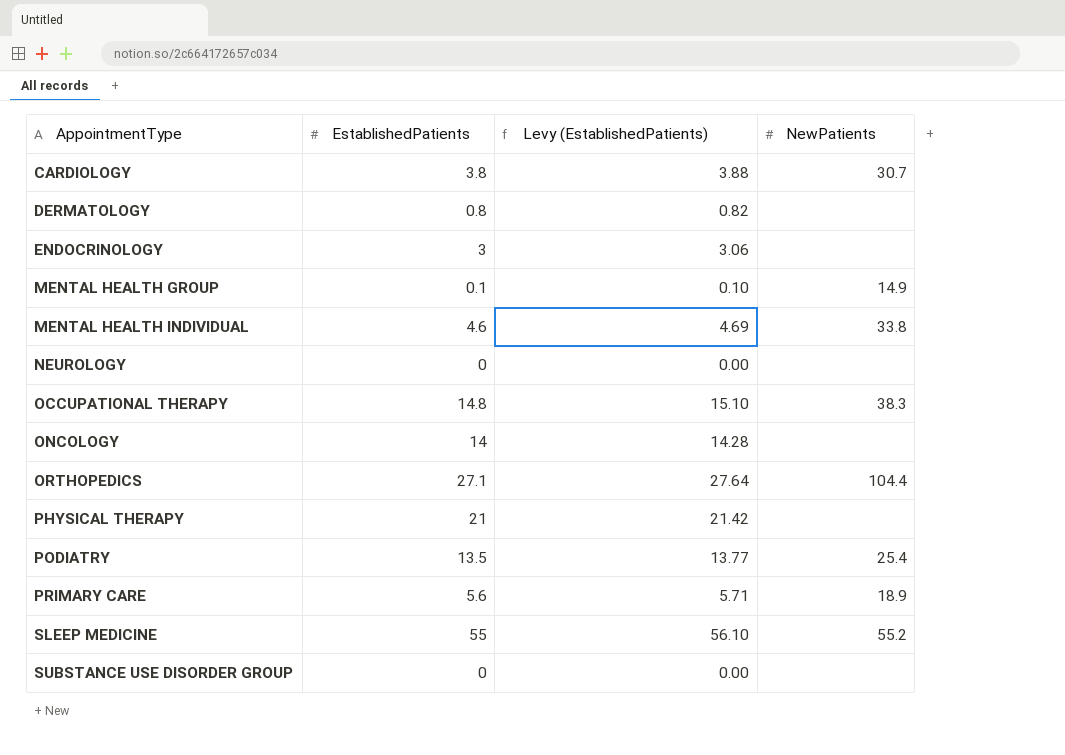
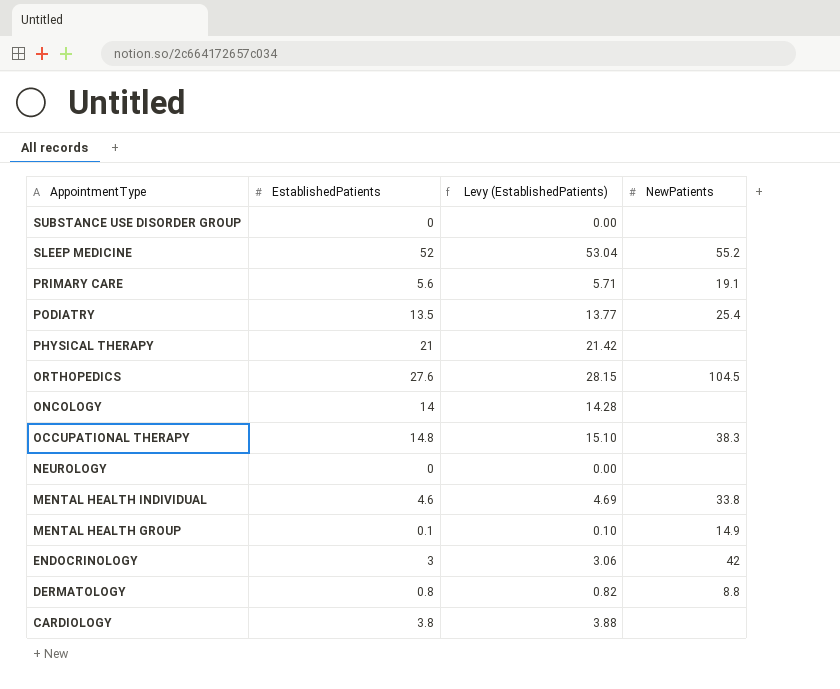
row order: AppointmentType ascending -> AppointmentType descending
SLEEP MEDICINE | EstablishedPatients: 55 -> 52
SLEEP MEDICINE | Levy (EstablishedPatients): 56.10 -> 53.04
PRIMARY CARE | NewPatients: 18.9 -> 19.1
ORTHOPEDICS | EstablishedPatients: 27.1 -> 27.6
ORTHOPEDICS | Levy (EstablishedPatients): 27.64 -> 28.15
ORTHOPEDICS | NewPatients: 104.4 -> 104.5
ENDOCRINOLOGY | NewPatients: none -> 42
DERMATOLOGY | NewPatients: none -> 8.8
CARDIOLOGY | NewPatients: 30.7 -> none

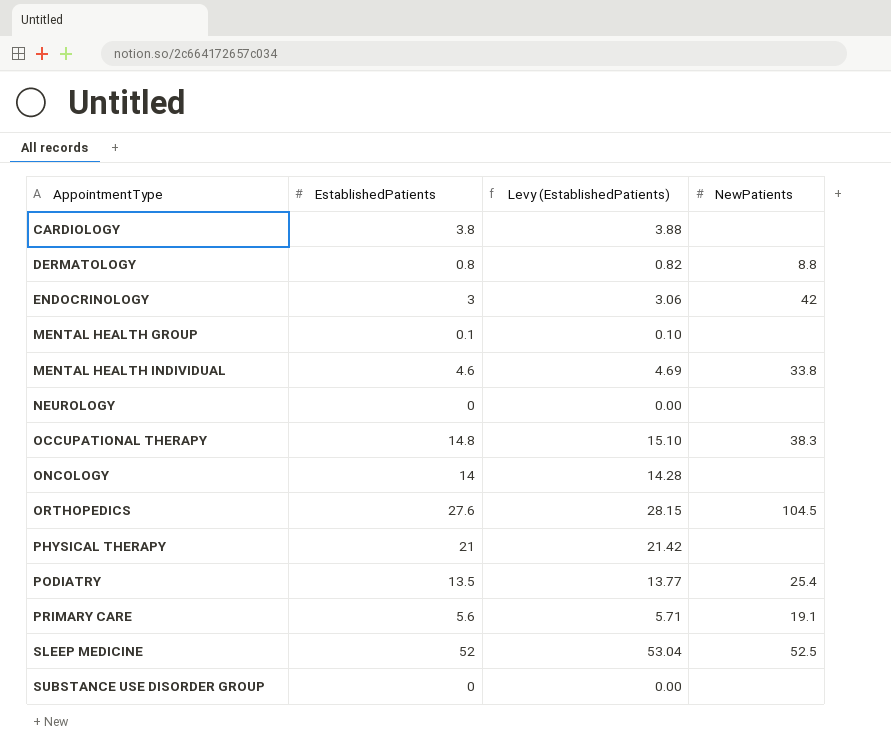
row order: AppointmentType descending -> AppointmentType ascending
MENTAL HEALTH GROUP | NewPatients: 14.9 -> none
SLEEP MEDICINE | NewPatients: 55.2 -> 52.5

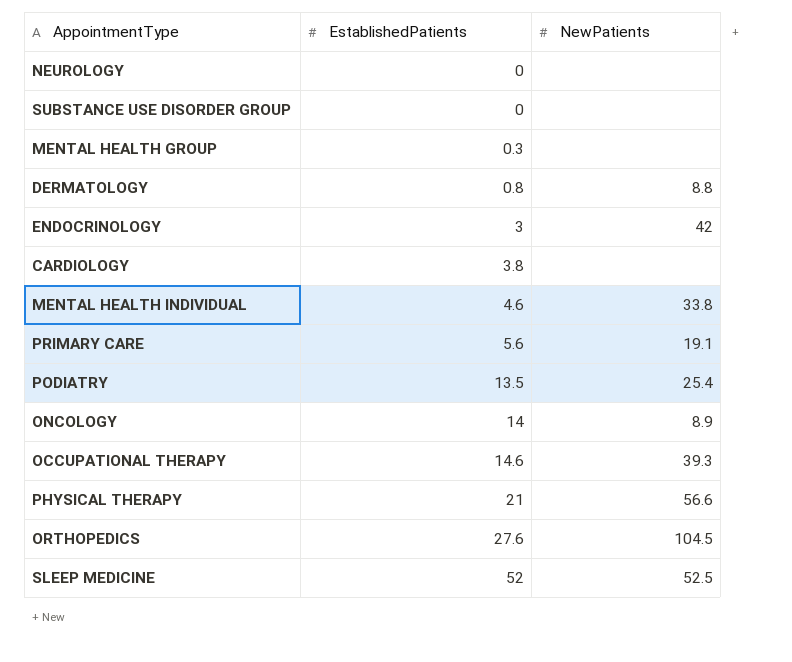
row order: AppointmentType ascending -> EstablishedPatients ascending
column Levy (EstablishedPatients) | formula: [EstablishedPatients] * 1.02 -> none
MENTAL HEALTH GROUP | EstablishedPatients: 0.1 -> 0.3
ONCOLOGY | NewPatients: none -> 8.9
OCCUPATIONAL THERAPY | EstablishedPatients: 14.8 -> 14.6
OCCUPATIONAL THERAPY | NewPatients: 38.3 -> 39.3
PHYSICAL THERAPY | NewPatients: none -> 56.6

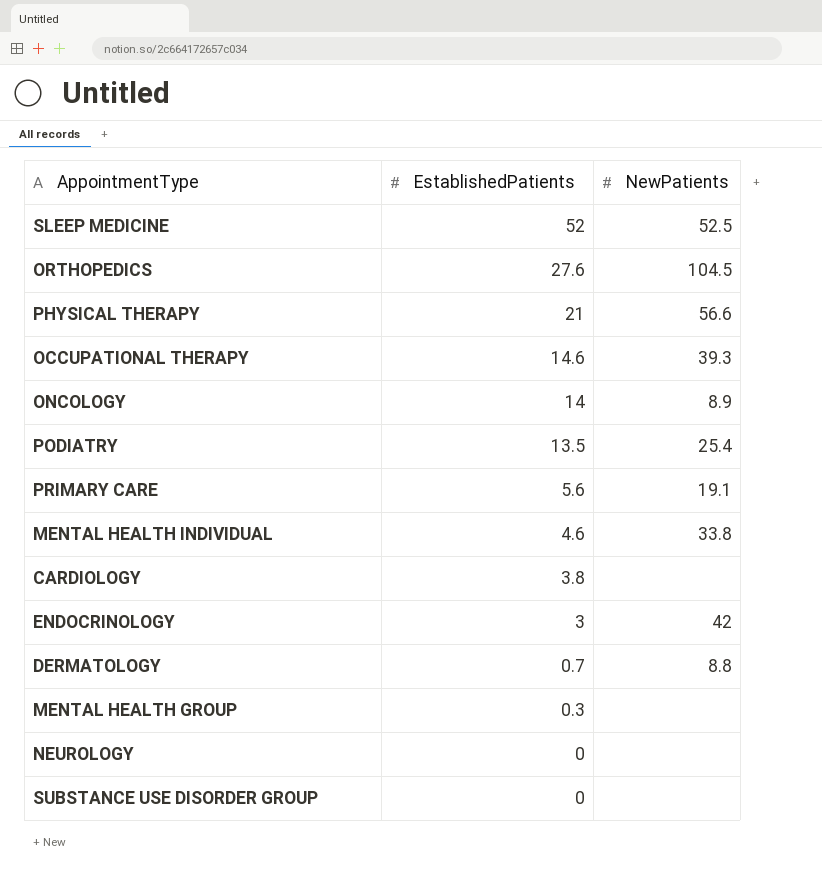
row order: EstablishedPatients ascending -> EstablishedPatients descending
DERMATOLOGY | EstablishedPatients: 0.8 -> 0.7

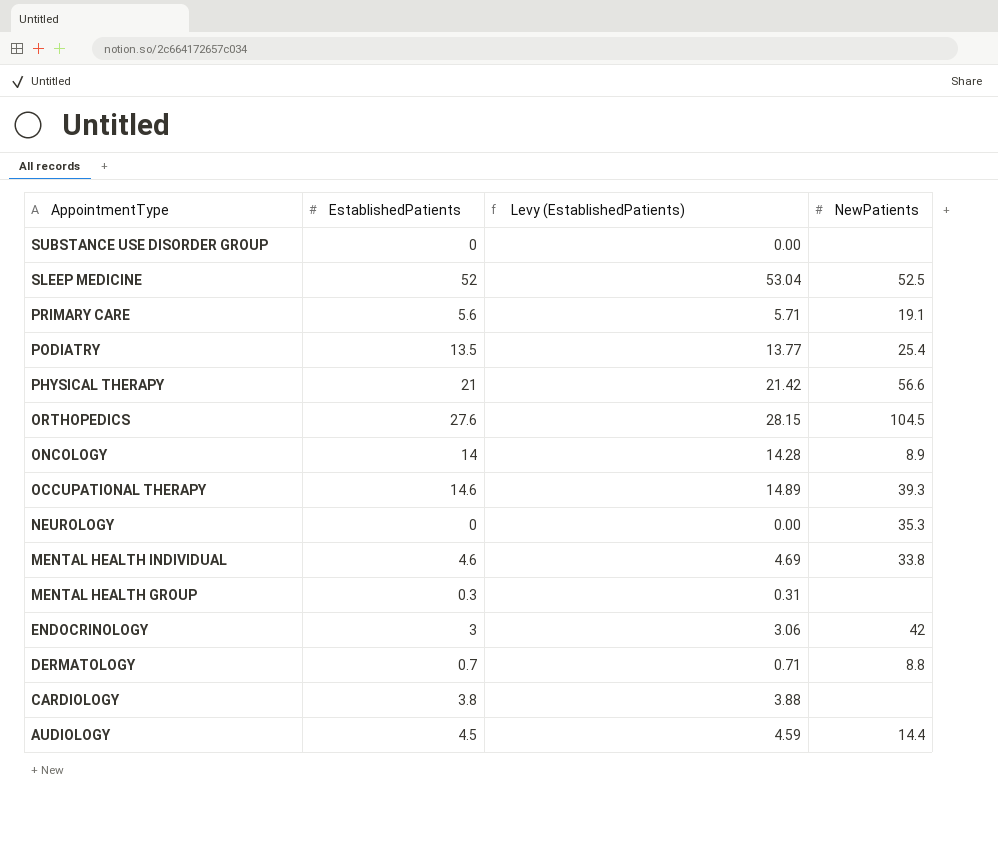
row order: EstablishedPatients descending -> AppointmentType descending
column Levy (EstablishedPatients) | formula: none -> [EstablishedPatients] * 1.02
NEUROLOGY | NewPatients: none -> 35.3
row AUDIOLOGY: none -> 4.5 | 4.59 | 14.4

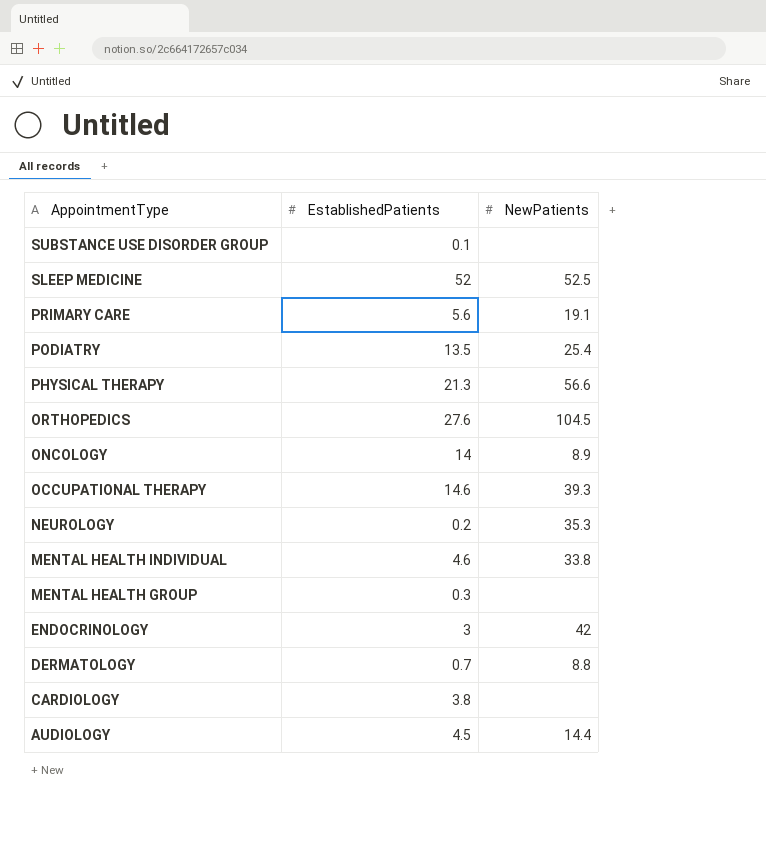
column Levy (EstablishedPatients) | formula: [EstablishedPatients] * 1.02 -> none
SUBSTANCE USE DISORDER GROUP | EstablishedPatients: 0 -> 0.1
PHYSICAL THERAPY | EstablishedPatients: 21 -> 21.3
NEUROLOGY | EstablishedPatients: 0 -> 0.2

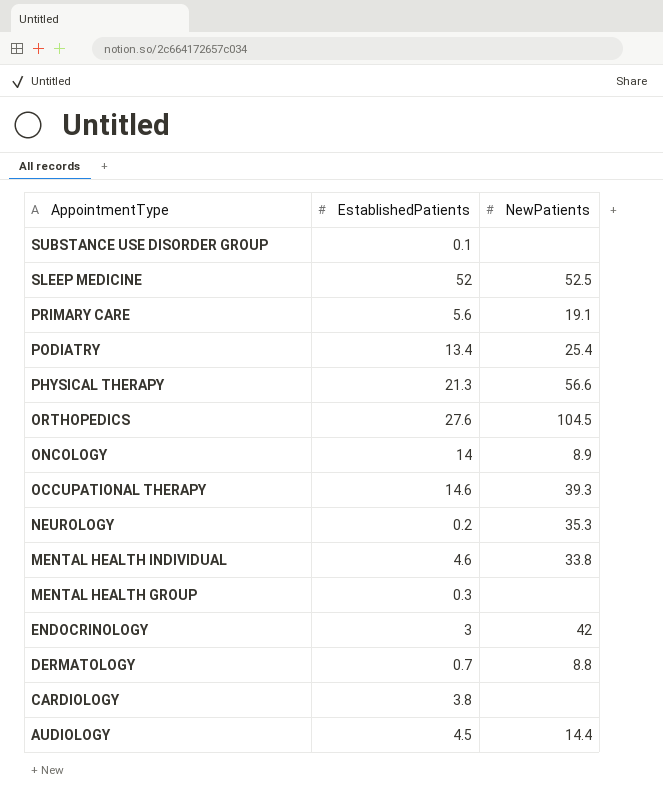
PODIATRY | EstablishedPatients: 13.5 -> 13.4

